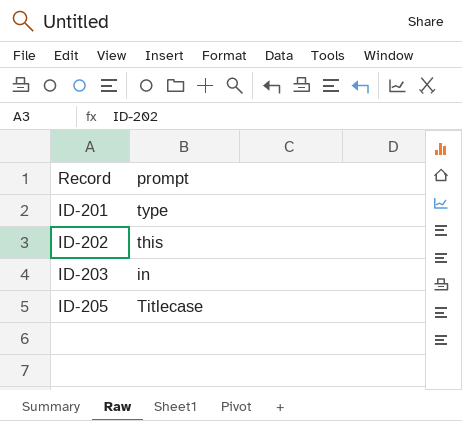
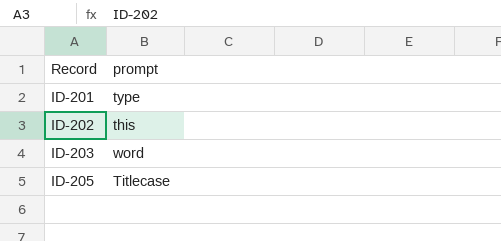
ID-203 | prompt: in -> word

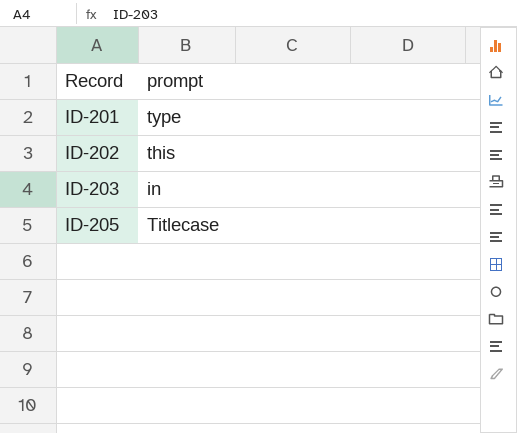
ID-203 | prompt: word -> in

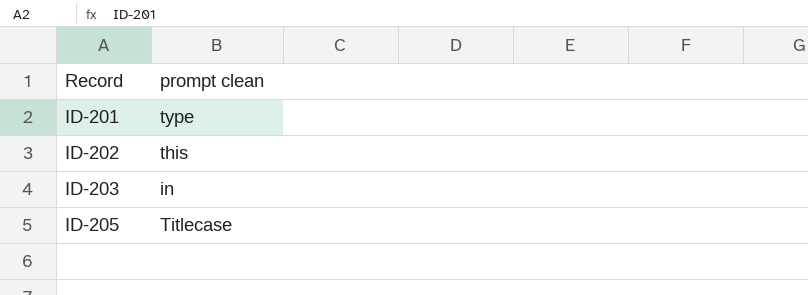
column name: prompt -> prompt clean

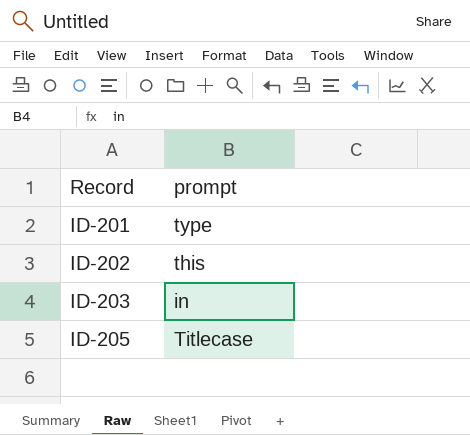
column name: prompt clean -> prompt

